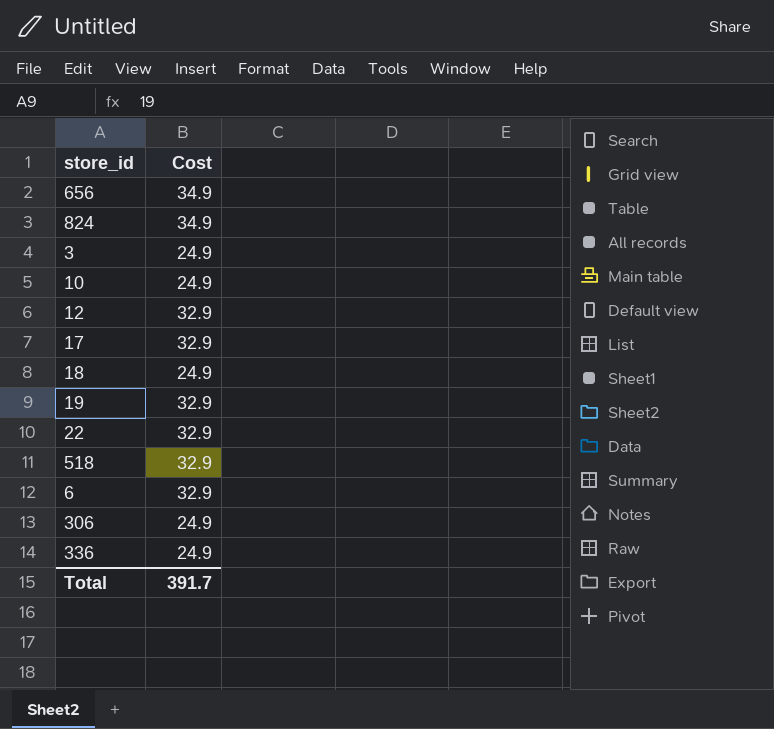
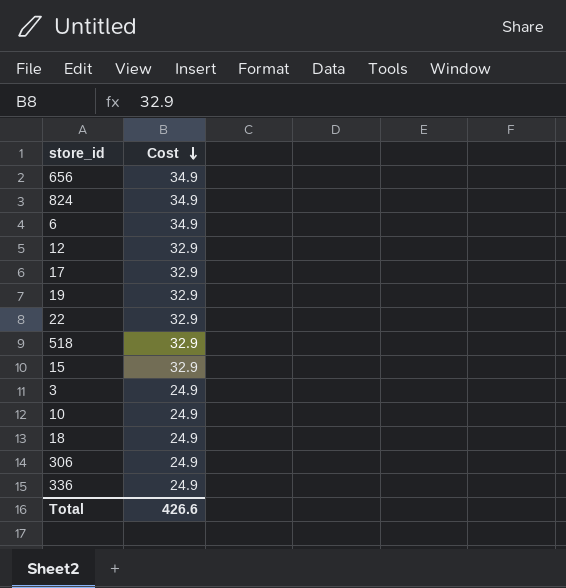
row order: none -> Cost descending
6 | Cost: 32.9 -> 34.9
row 15: none -> 32.9
Total | Cost: 391.7 -> 426.6

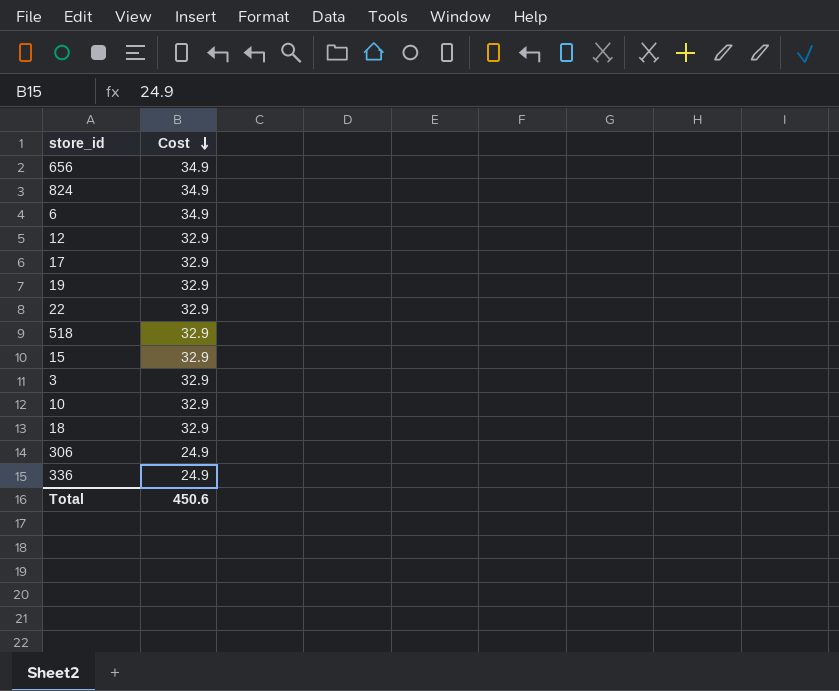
3 | Cost: 24.9 -> 32.9
10 | Cost: 24.9 -> 32.9
18 | Cost: 24.9 -> 32.9
Total | Cost: 426.6 -> 450.6

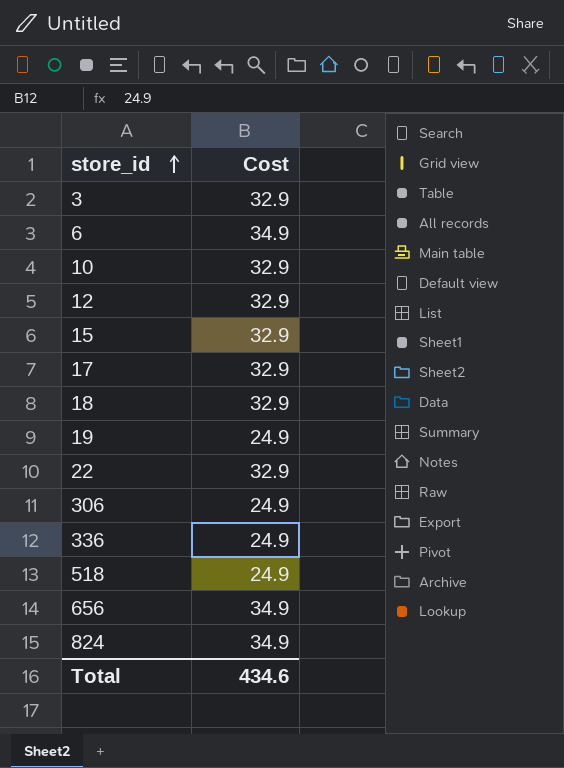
row order: Cost descending -> store_id ascending
19 | Cost: 32.9 -> 24.9
518 | Cost: 32.9 -> 24.9
Total | Cost: 450.6 -> 434.6

